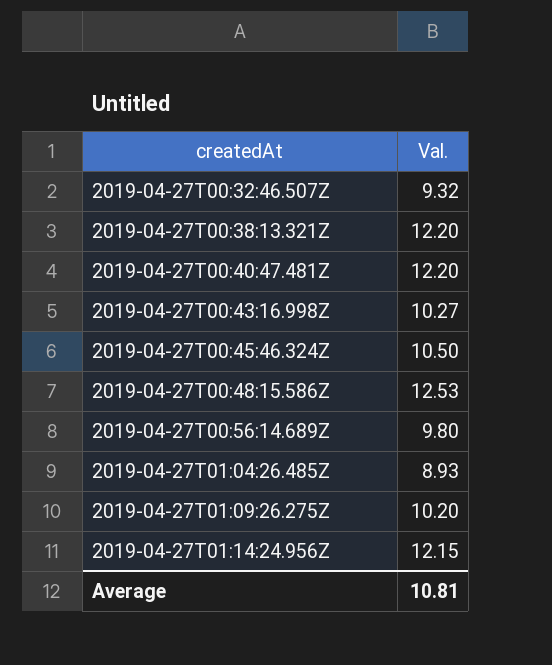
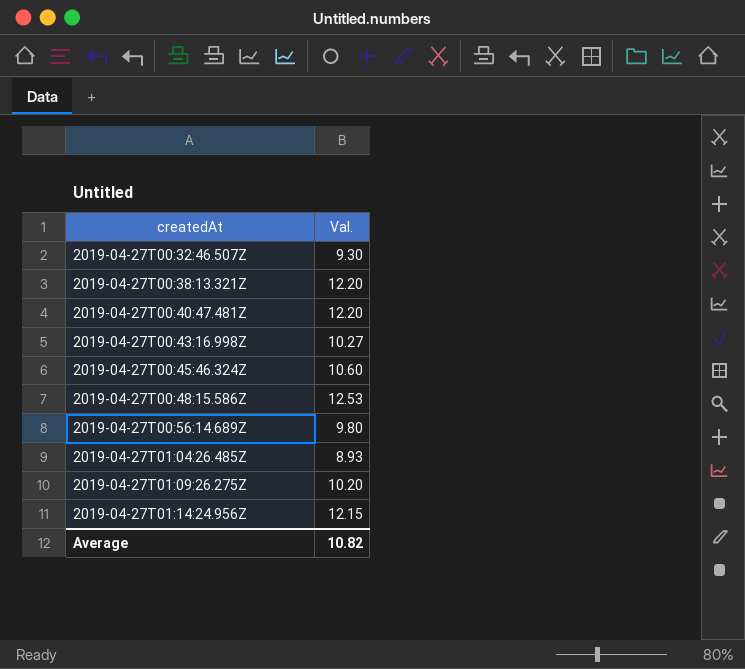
2019-04-27T00:32:46.507Z | Val.: 9.32 -> 9.30
2019-04-27T00:45:46.324Z | Val.: 10.50 -> 10.60
Average | Val.: 10.81 -> 10.82

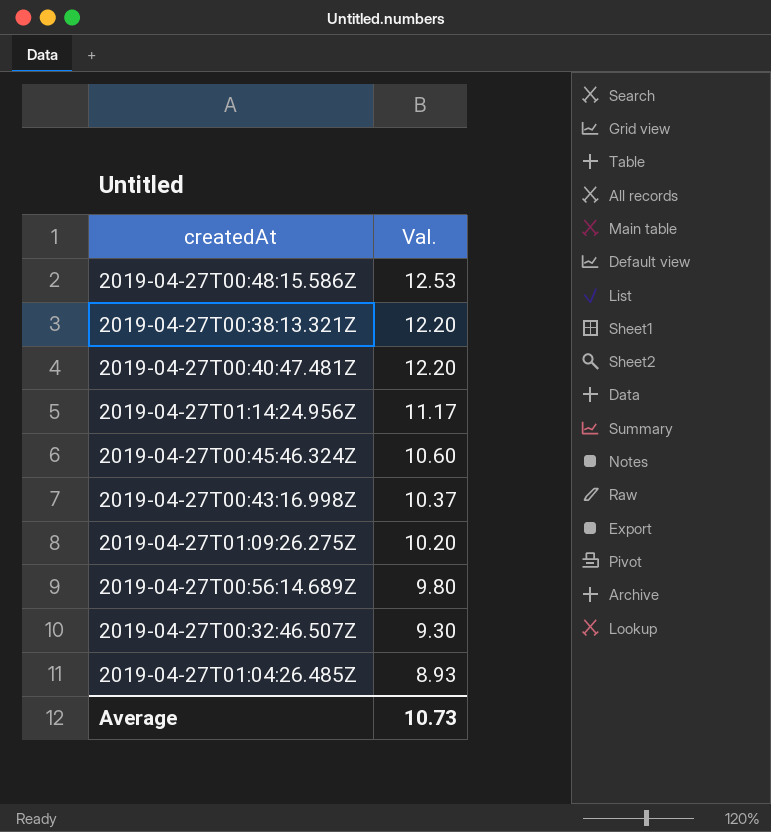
row order: createdAt ascending -> Val. descending
2019-04-27T01:14:24.956Z | Val.: 12.15 -> 11.17
2019-04-27T00:43:16.998Z | Val.: 10.27 -> 10.37
Average | Val.: 10.82 -> 10.73

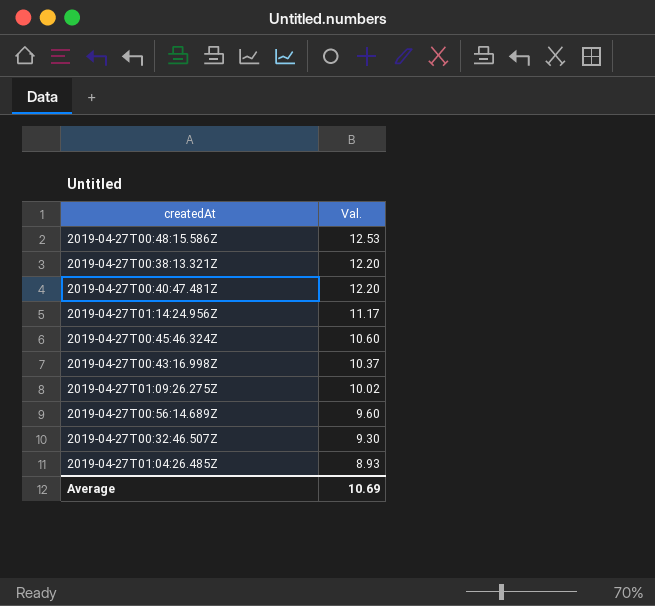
2019-04-27T01:09:26.275Z | Val.: 10.20 -> 10.02
2019-04-27T00:56:14.689Z | Val.: 9.80 -> 9.60
Average | Val.: 10.73 -> 10.69

